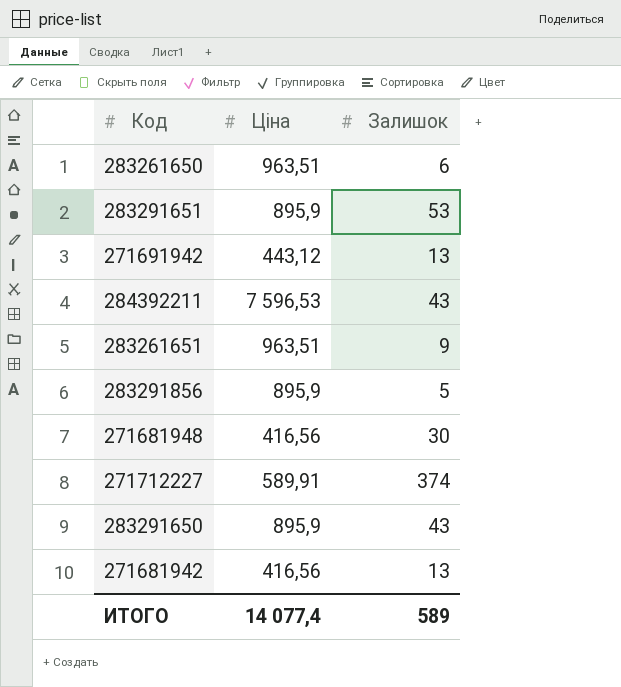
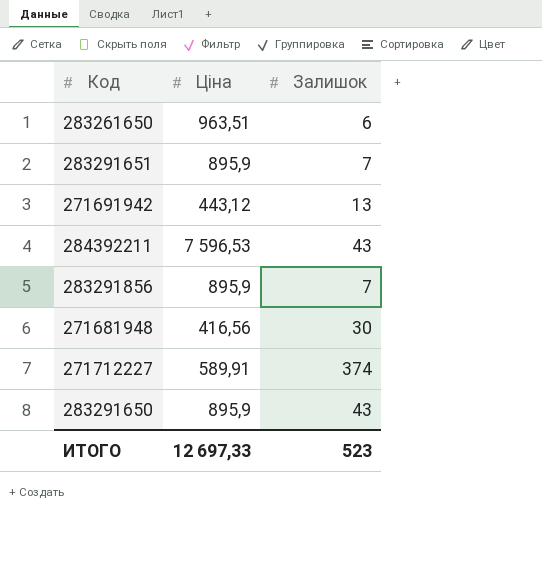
row 283261651: 963,51 | 9 -> none
row 271681942: 416,56 | 13 -> none
283291651 | Залишок: 53 -> 7
283291856 | Залишок: 5 -> 7
ИТОГО | Ціна: 14 077,4 -> 12 697,33
ИТОГО | Залишок: 589 -> 523

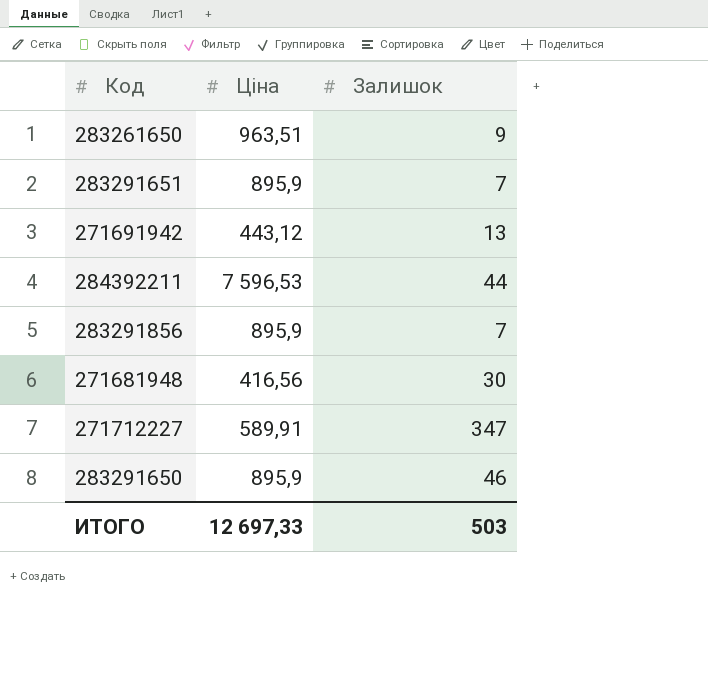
283261650 | Залишок: 6 -> 9
284392211 | Залишок: 43 -> 44
271712227 | Залишок: 374 -> 347
283291650 | Залишок: 43 -> 46
ИТОГО | Залишок: 523 -> 503

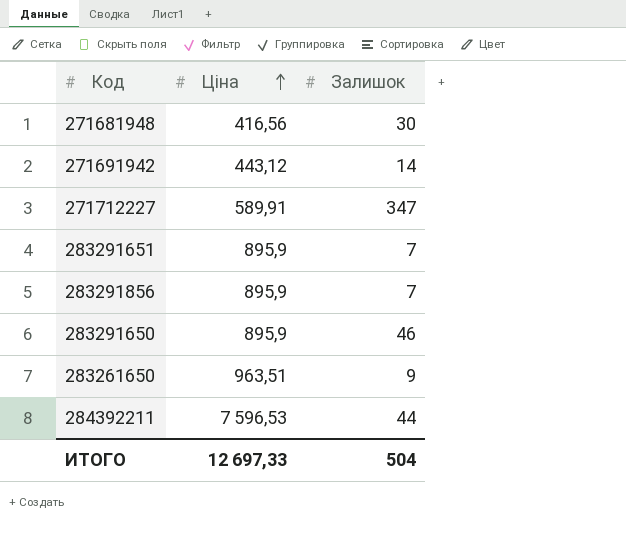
row order: none -> Ціна ascending
271691942 | Залишок: 13 -> 14
ИТОГО | Залишок: 503 -> 504

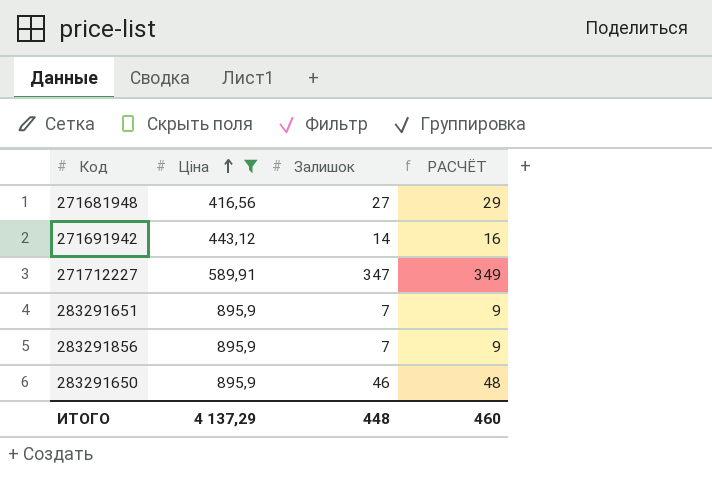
filter: none -> Ціна <= 895,9
column РАСЧЁТ | formula: none -> [Залишок] + 2
271681948 | Залишок: 30 -> 27
ИТОГО | Ціна: 12 697,33 -> 4 137,29
ИТОГО | Залишок: 504 -> 448

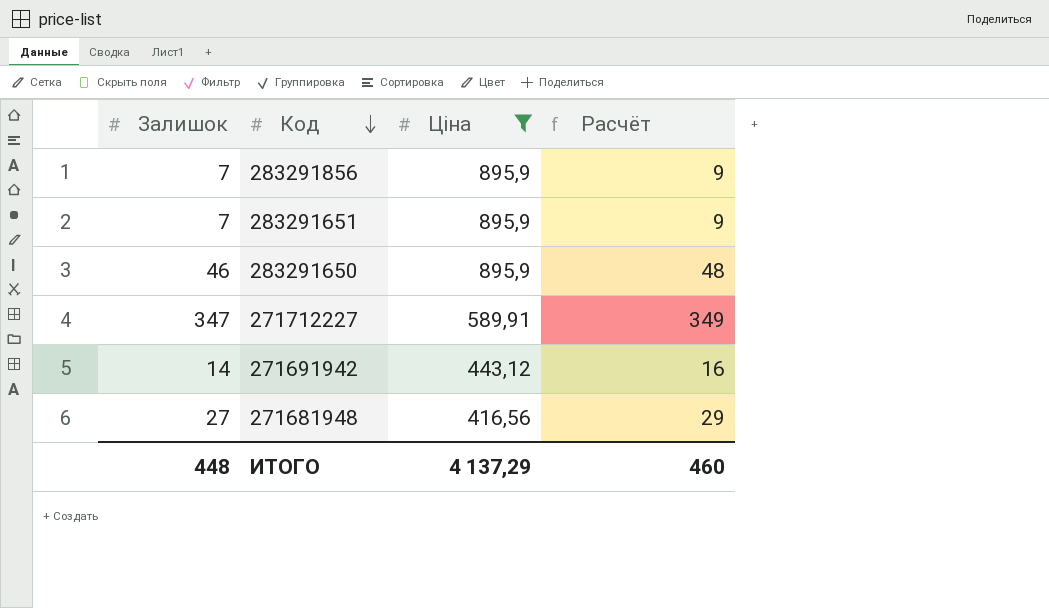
row order: Ціна ascending -> Код descending
column Залишок | position: 3 -> 1
column name: РАСЧЁТ -> Расчёт

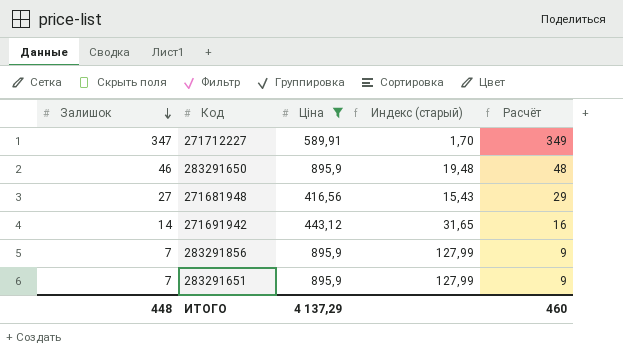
row order: Код descending -> Залишок descending
column Индекс (старый) | formula: none -> [Ціна] / [Залишок]

